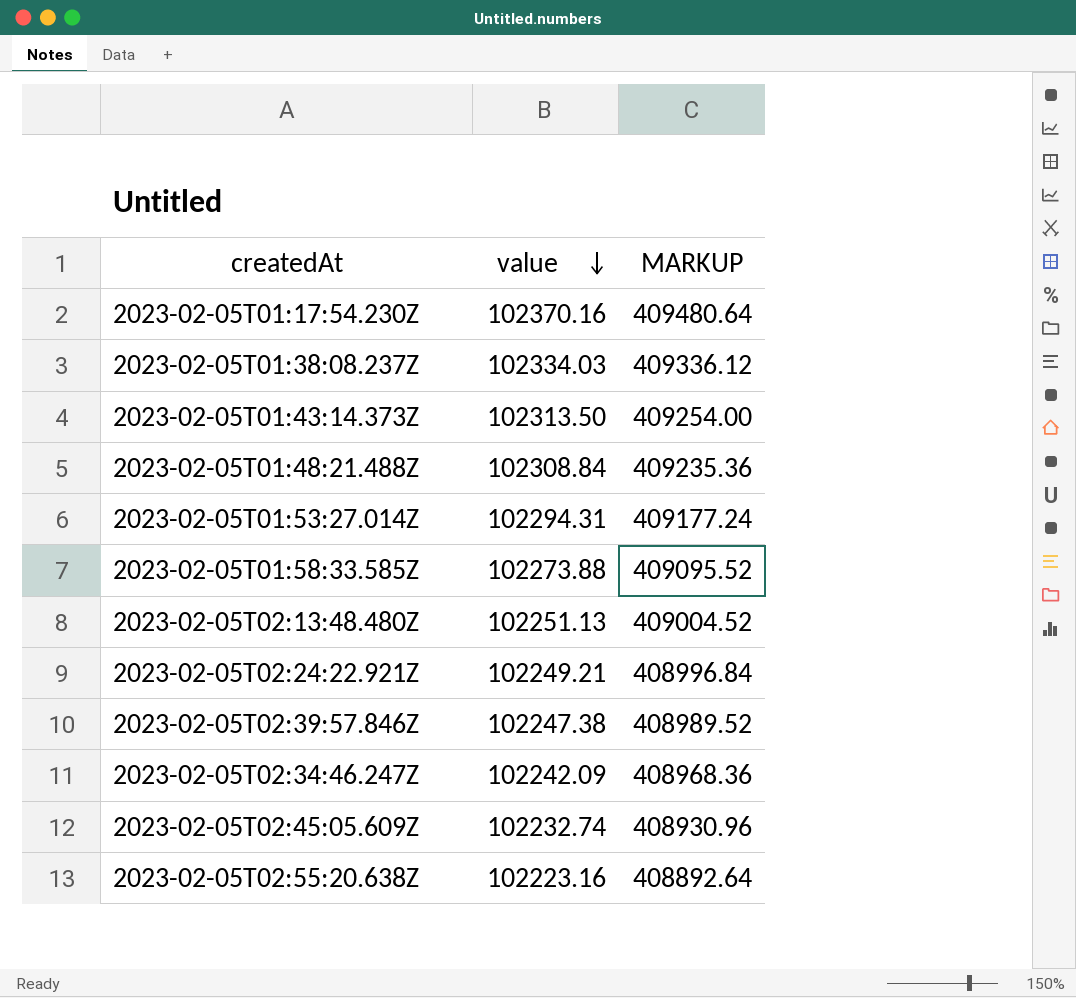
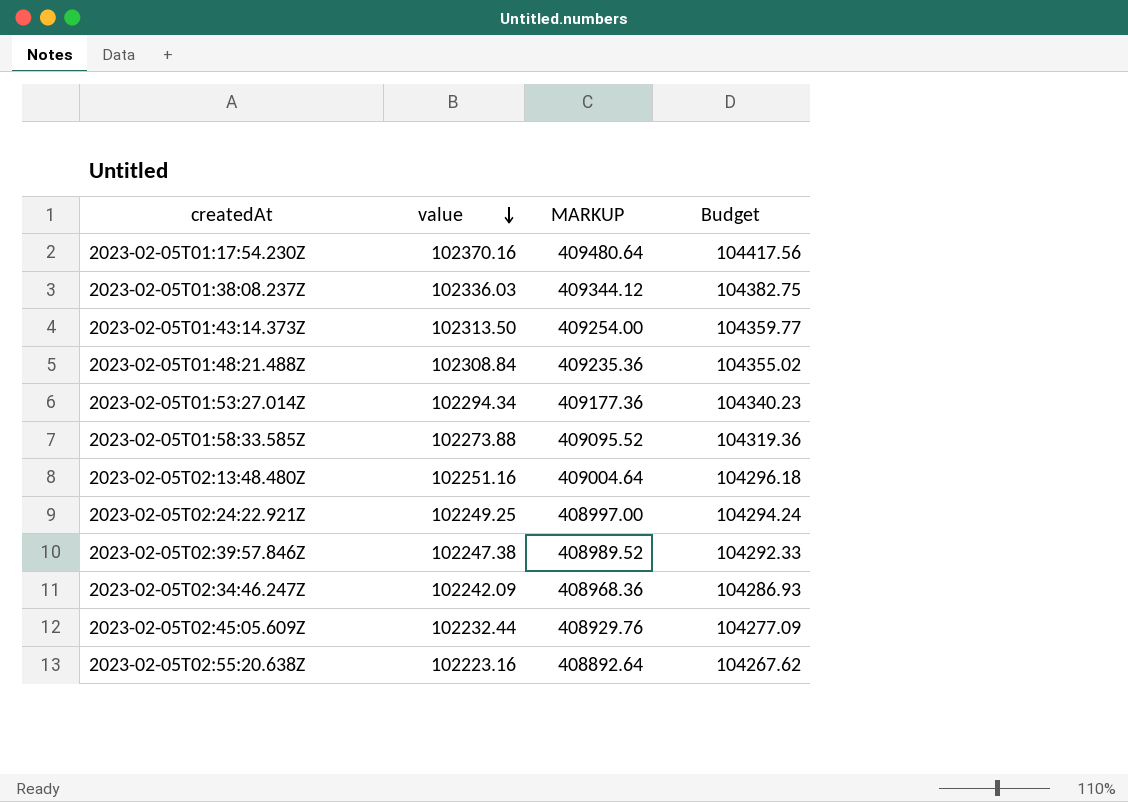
column Budget | formula: none -> [value] * 1.02
2023-02-05T01:38:08.237Z | value: 102334.03 -> 102336.03
2023-02-05T01:38:08.237Z | MARKUP: 409336.12 -> 409344.12
2023-02-05T01:53:27.014Z | value: 102294.31 -> 102294.34
2023-02-05T01:53:27.014Z | MARKUP: 409177.24 -> 409177.36
2023-02-05T02:13:48.480Z | value: 102251.13 -> 102251.16
2023-02-05T02:13:48.480Z | MARKUP: 409004.52 -> 409004.64
2023-02-05T02:24:22.921Z | value: 102249.21 -> 102249.25
2023-02-05T02:24:22.921Z | MARKUP: 408996.84 -> 408997.00
2023-02-05T02:45:05.609Z | value: 102232.74 -> 102232.44
2023-02-05T02:45:05.609Z | MARKUP: 408930.96 -> 408929.76

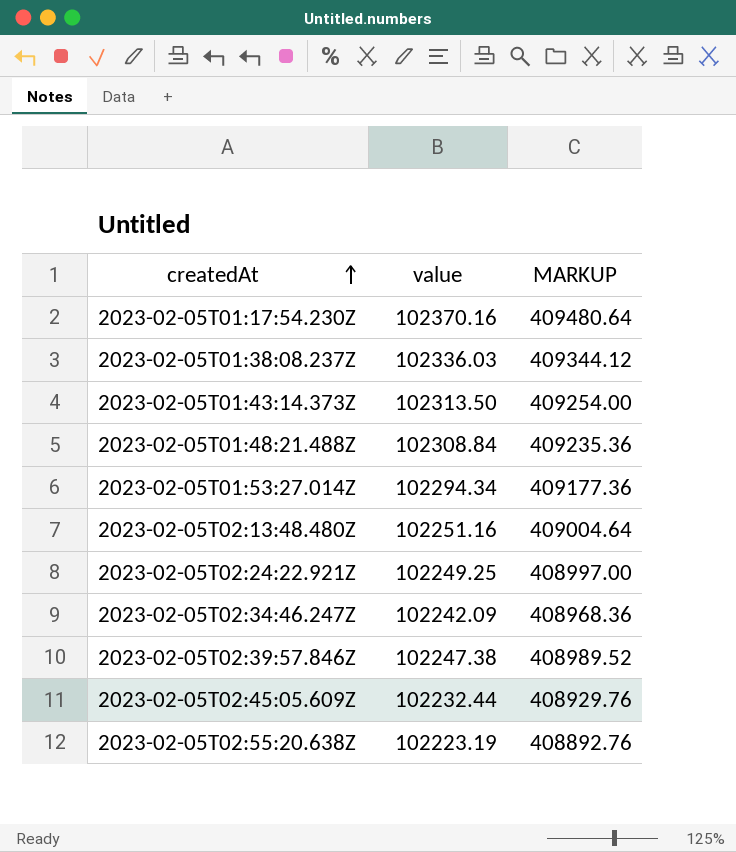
row order: value descending -> createdAt ascending
column Budget | formula: [value] * 1.02 -> none
row 2023-02-05T01:58:33.585Z: 102273.88 | 409095.52 | 104319.36 -> none
2023-02-05T02:55:20.638Z | value: 102223.16 -> 102223.19
2023-02-05T02:55:20.638Z | MARKUP: 408892.64 -> 408892.76

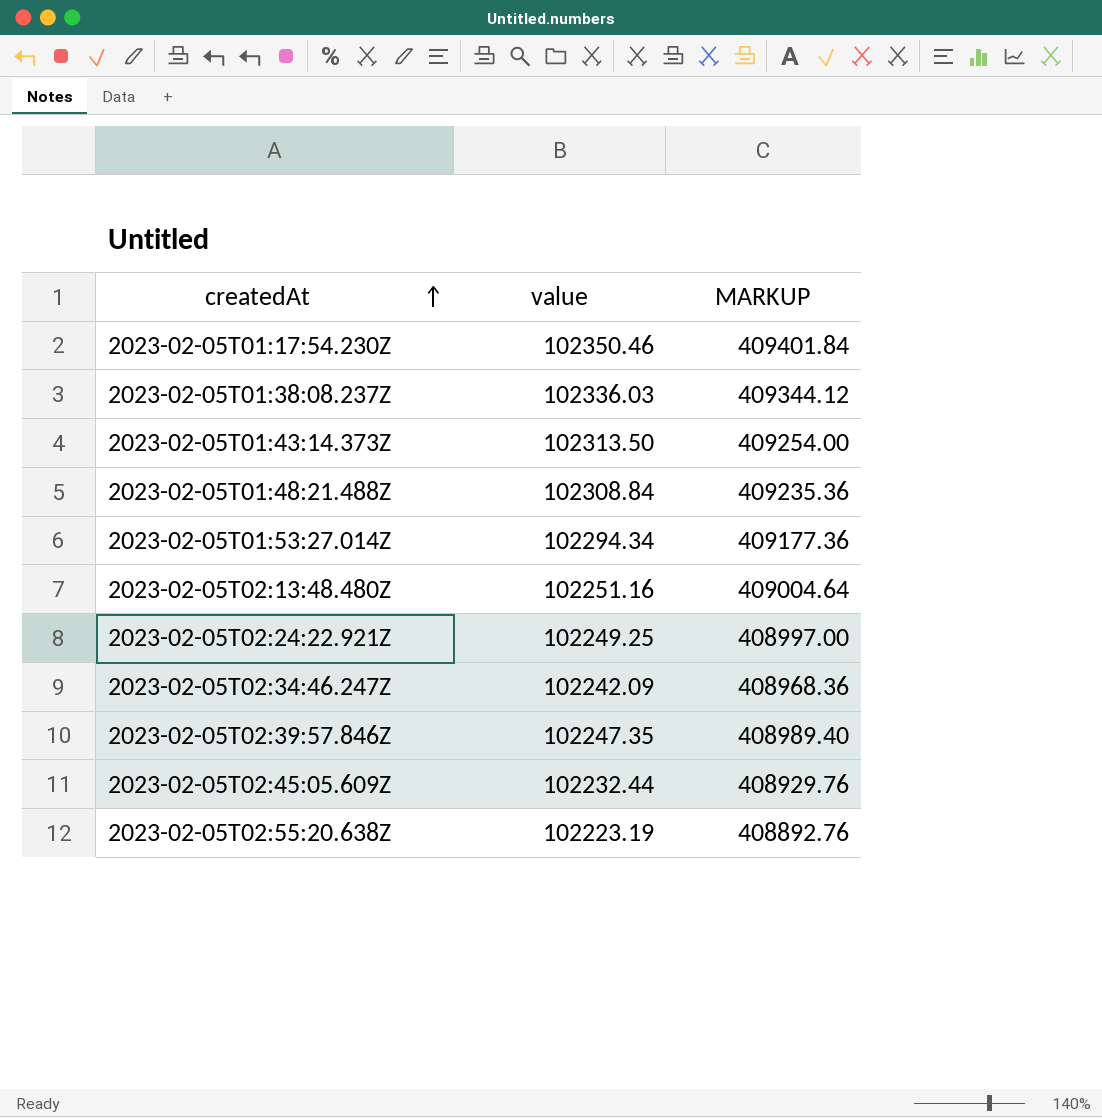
2023-02-05T01:17:54.230Z | value: 102370.16 -> 102350.46
2023-02-05T01:17:54.230Z | MARKUP: 409480.64 -> 409401.84
2023-02-05T02:39:57.846Z | value: 102247.38 -> 102247.35
2023-02-05T02:39:57.846Z | MARKUP: 408989.52 -> 408989.40

